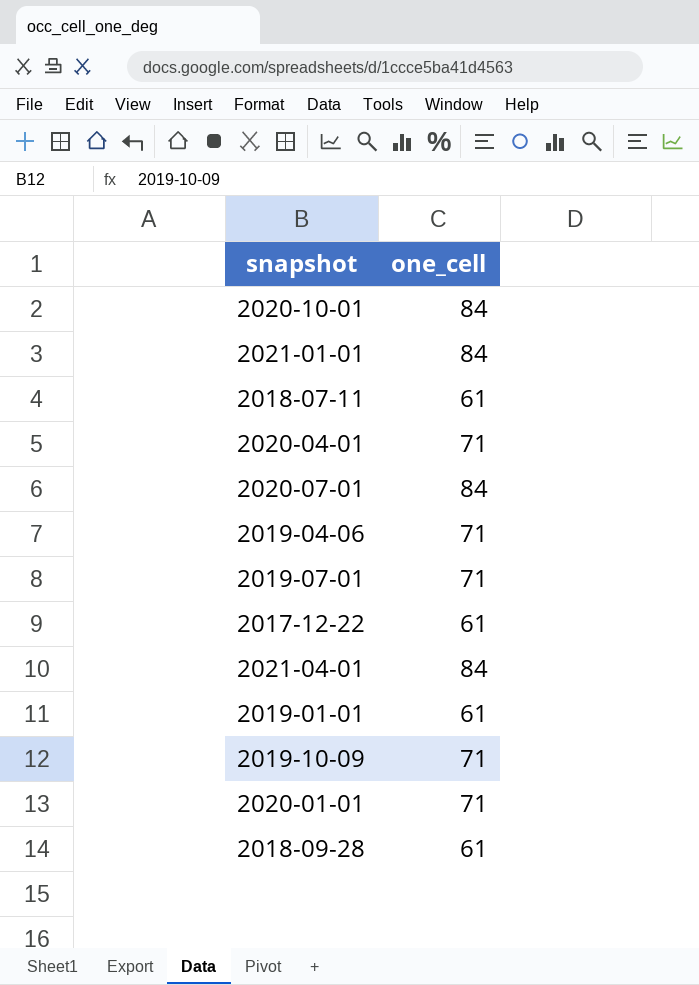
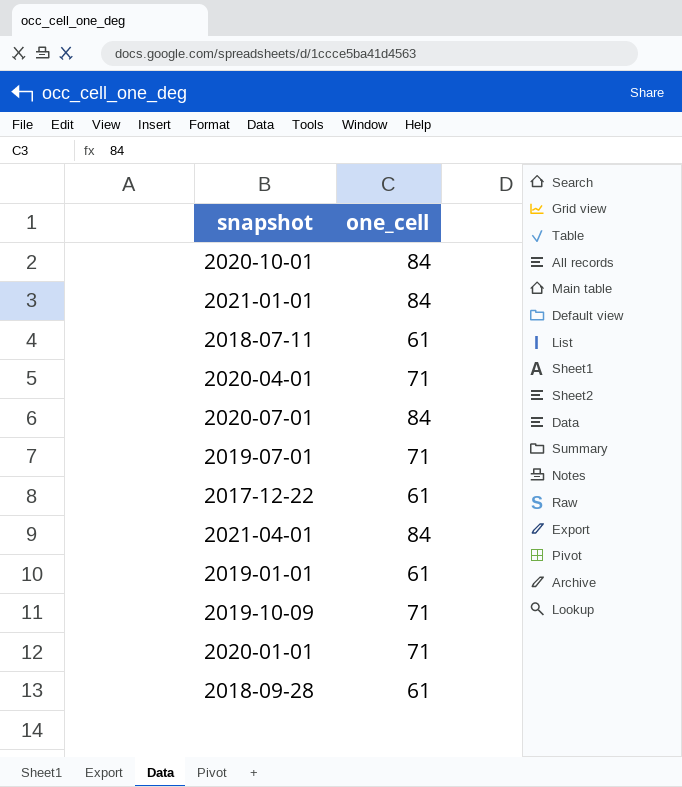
row 2019-04-06: 71 -> none

